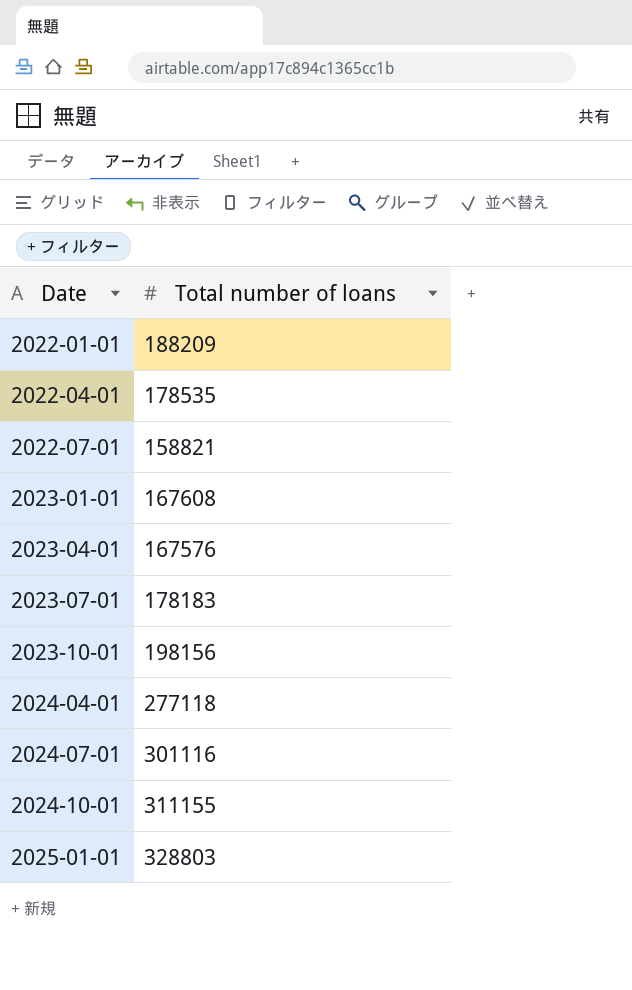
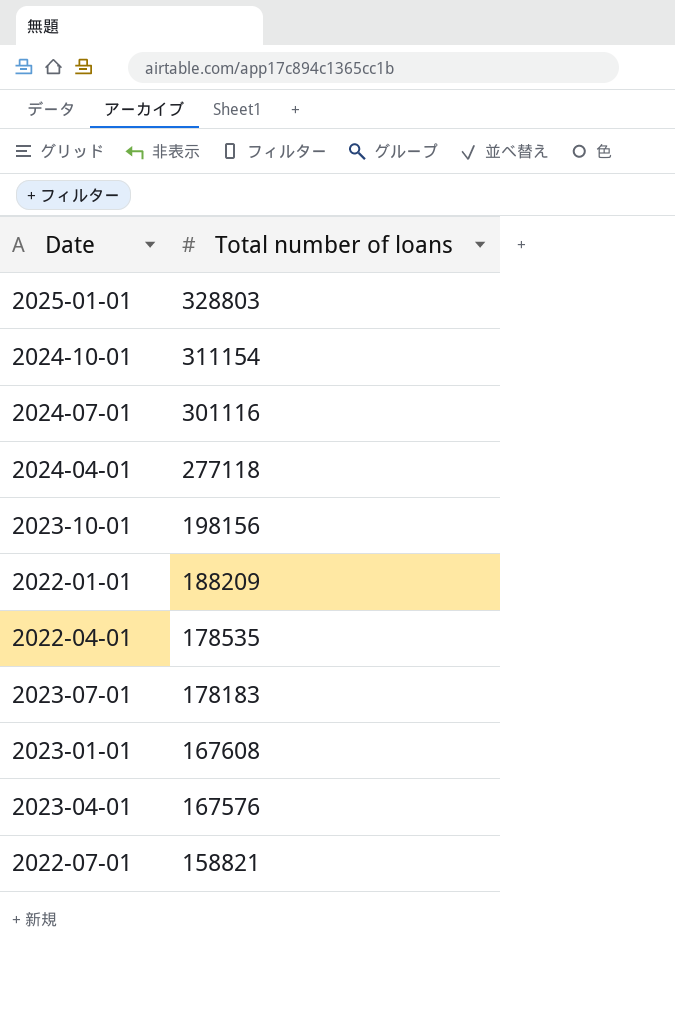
row order: Date ascending -> Total number of loans descending
2024-10-01 | Total number of loans: 311155 -> 311154

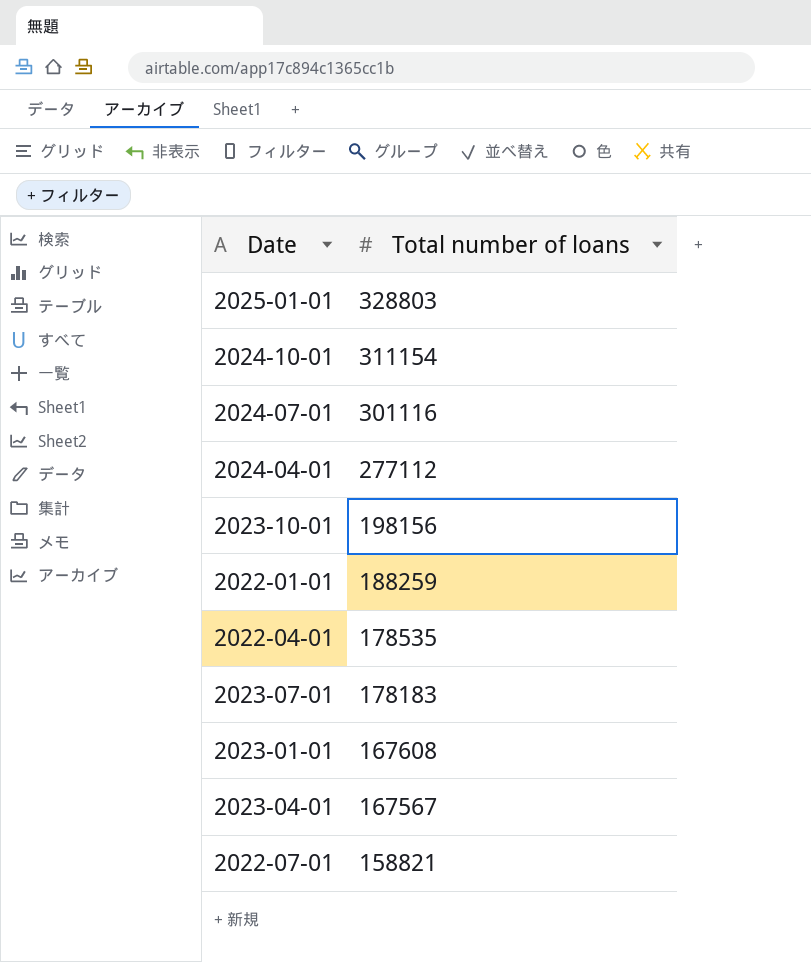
2024-04-01 | Total number of loans: 277118 -> 277112
2022-01-01 | Total number of loans: 188209 -> 188259
2023-04-01 | Total number of loans: 167576 -> 167567

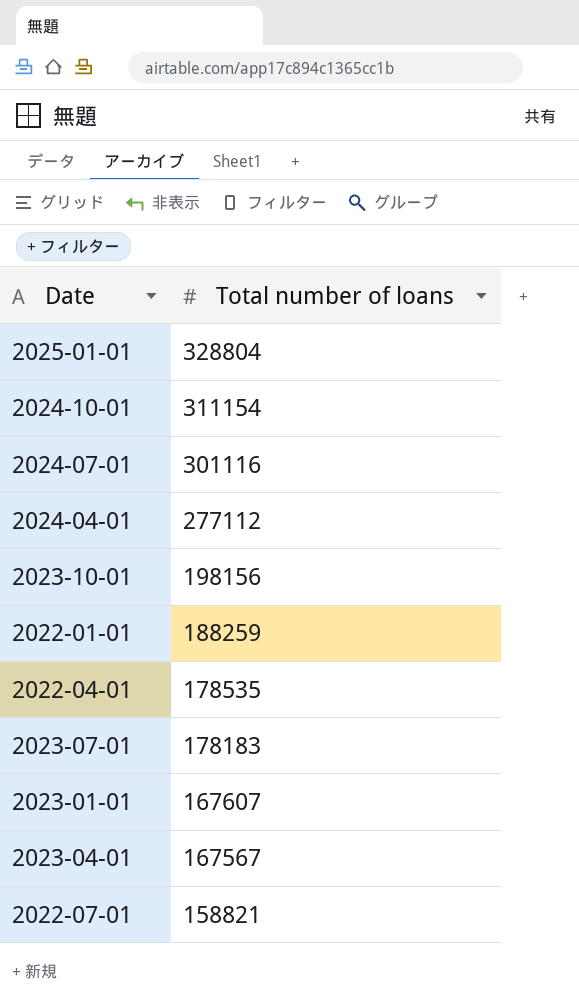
2025-01-01 | Total number of loans: 328803 -> 328804
2023-01-01 | Total number of loans: 167608 -> 167607

